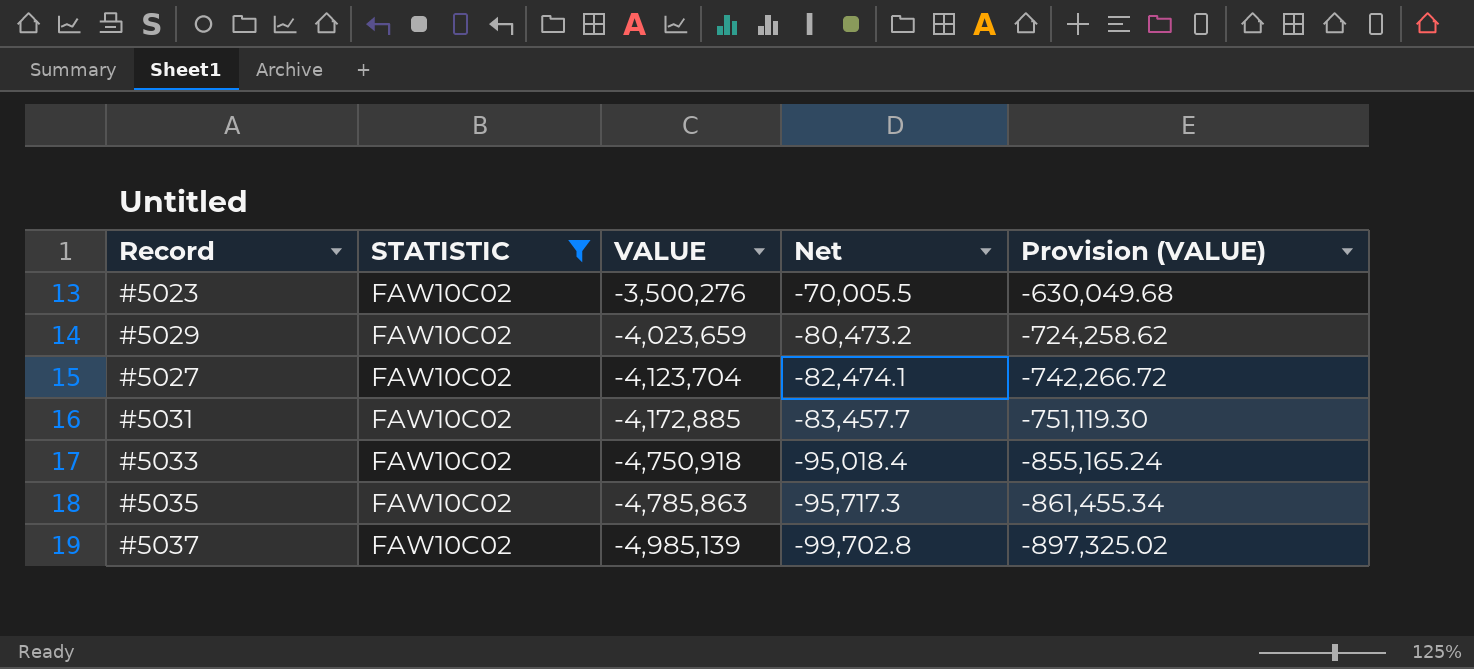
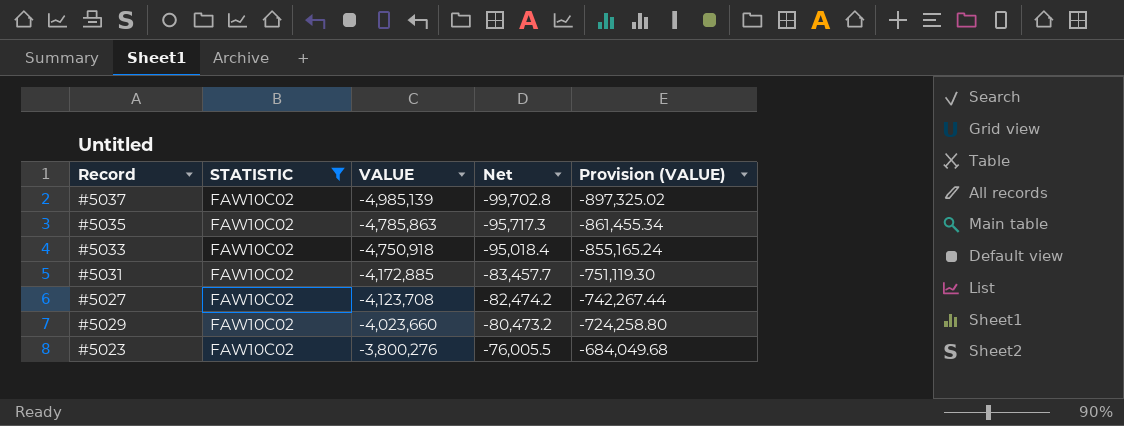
row order: VALUE descending -> VALUE ascending
#5027 | VALUE: -4,123,704 -> -4,123,708
#5027 | Net: -82,474.1 -> -82,474.2
#5027 | Provision (VALUE): -742,266.72 -> -742,267.44
#5029 | VALUE: -4,023,659 -> -4,023,660
#5029 | Provision (VALUE): -724,258.62 -> -724,258.80
#5023 | VALUE: -3,500,276 -> -3,800,276
#5023 | Net: -70,005.5 -> -76,005.5
#5023 | Provision (VALUE): -630,049.68 -> -684,049.68

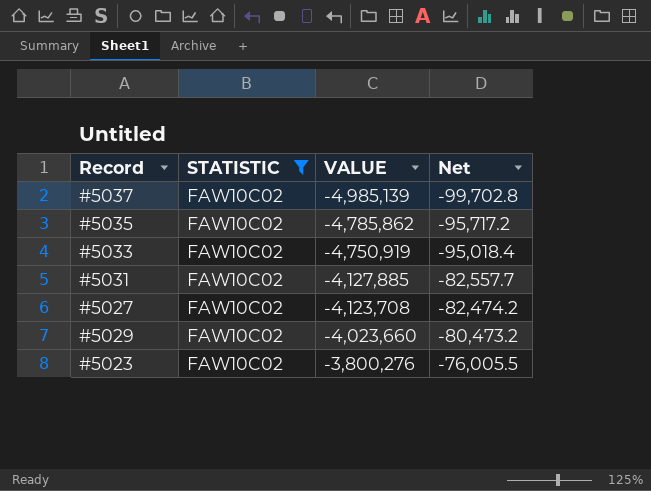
column Provision (VALUE) | formula: [VALUE] * 0.18 -> none
#5035 | VALUE: -4,785,863 -> -4,785,862
#5035 | Net: -95,717.3 -> -95,717.2
#5033 | VALUE: -4,750,918 -> -4,750,919
#5031 | VALUE: -4,172,885 -> -4,127,885
#5031 | Net: -83,457.7 -> -82,557.7

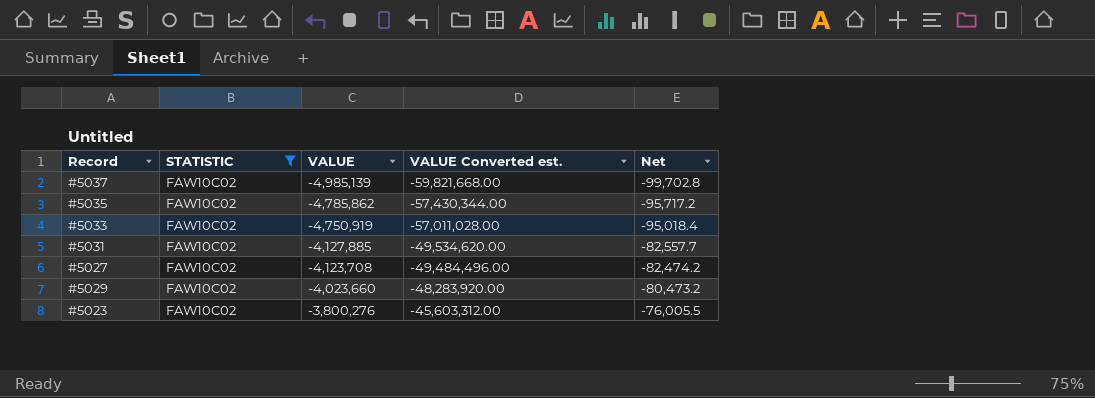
column VALUE Converted est. | formula: none -> [VALUE] * 12

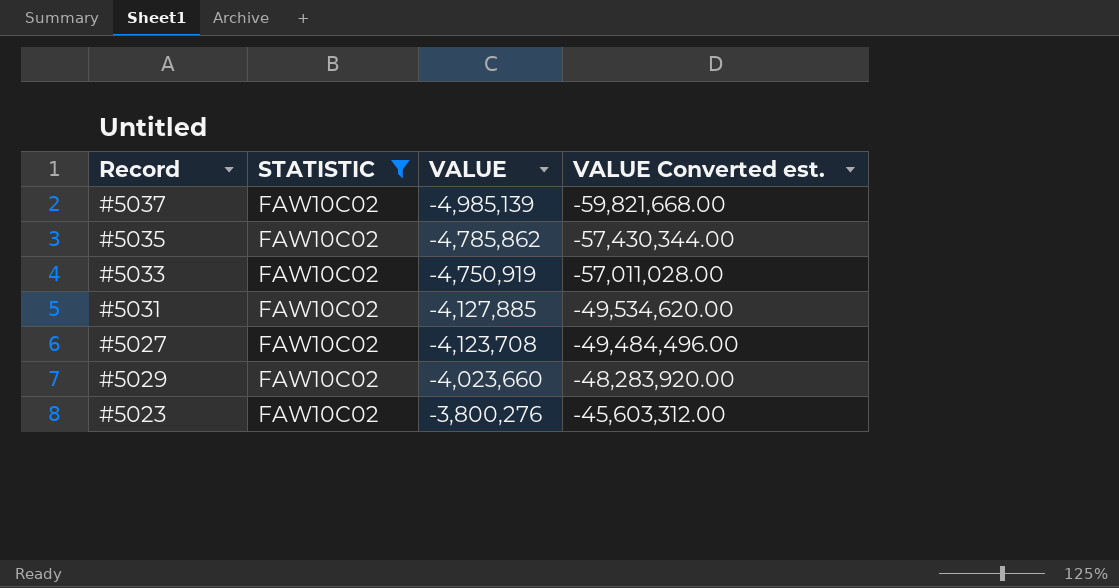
column Net | formula: [VALUE] * 0.02 -> none

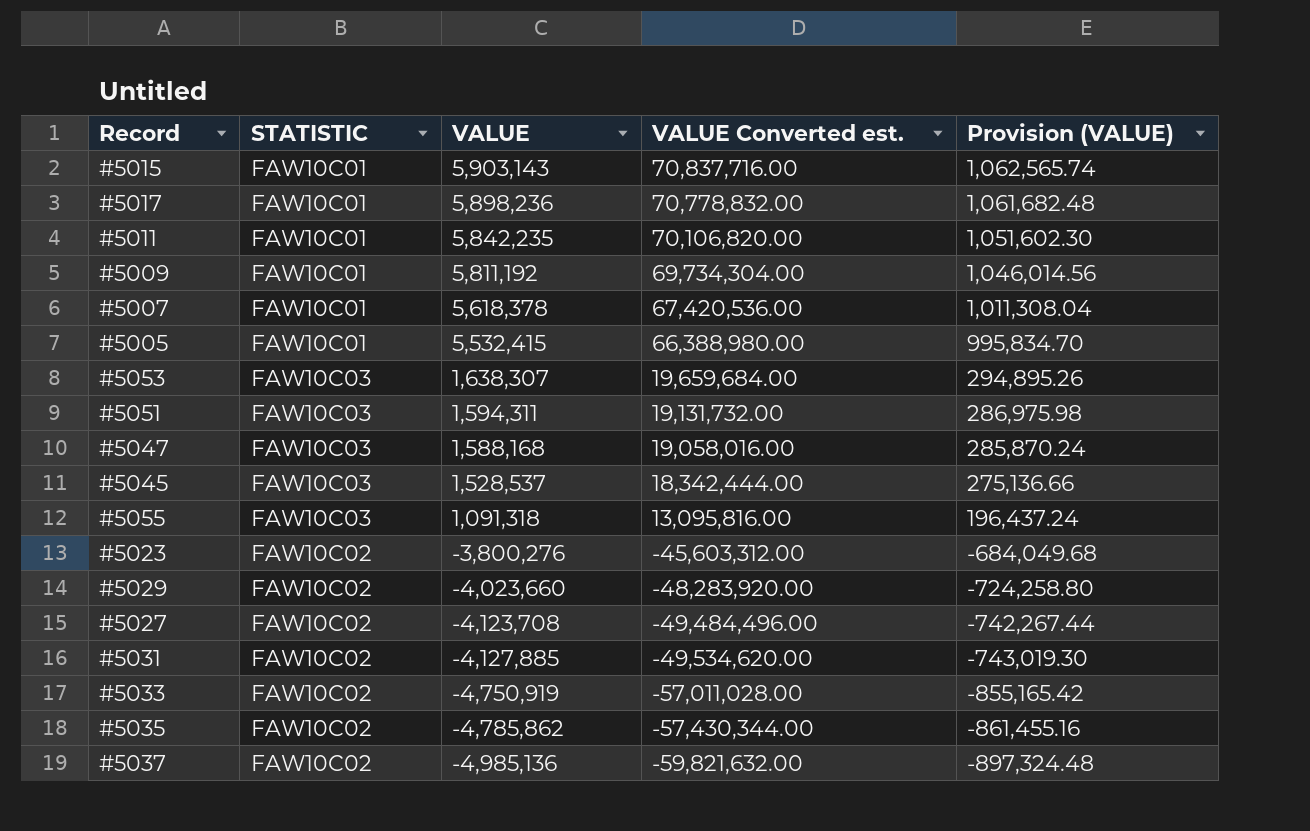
filter: STATISTIC = FAW10C02 -> none
row order: VALUE ascending -> VALUE descending
column Provision (VALUE) | formula: none -> [VALUE] * 0.18
#5037 | VALUE: -4,985,139 -> -4,985,136
#5037 | VALUE Converted est.: -59,821,668.00 -> -59,821,632.00

